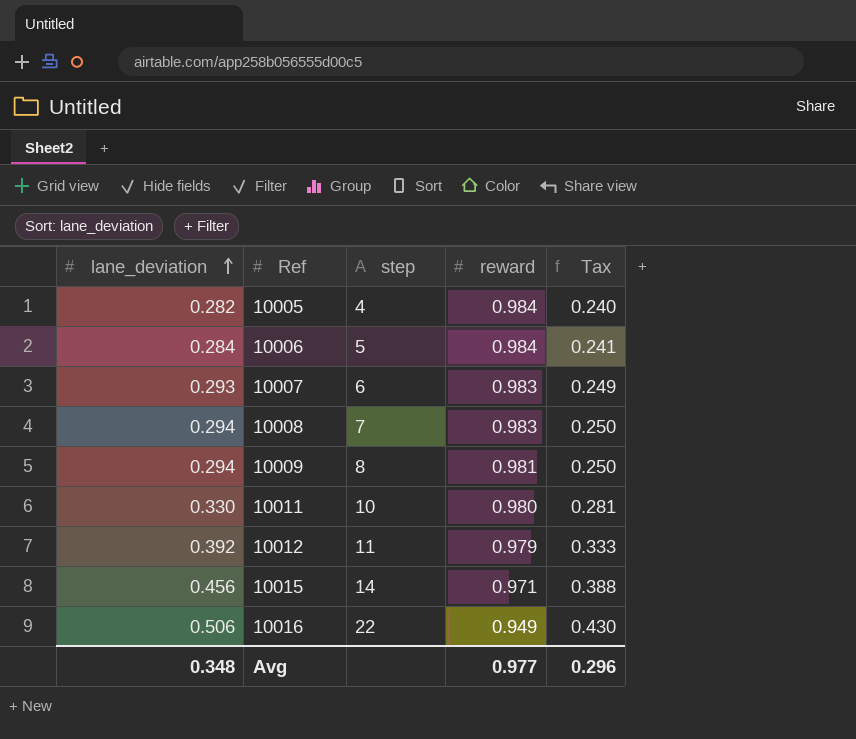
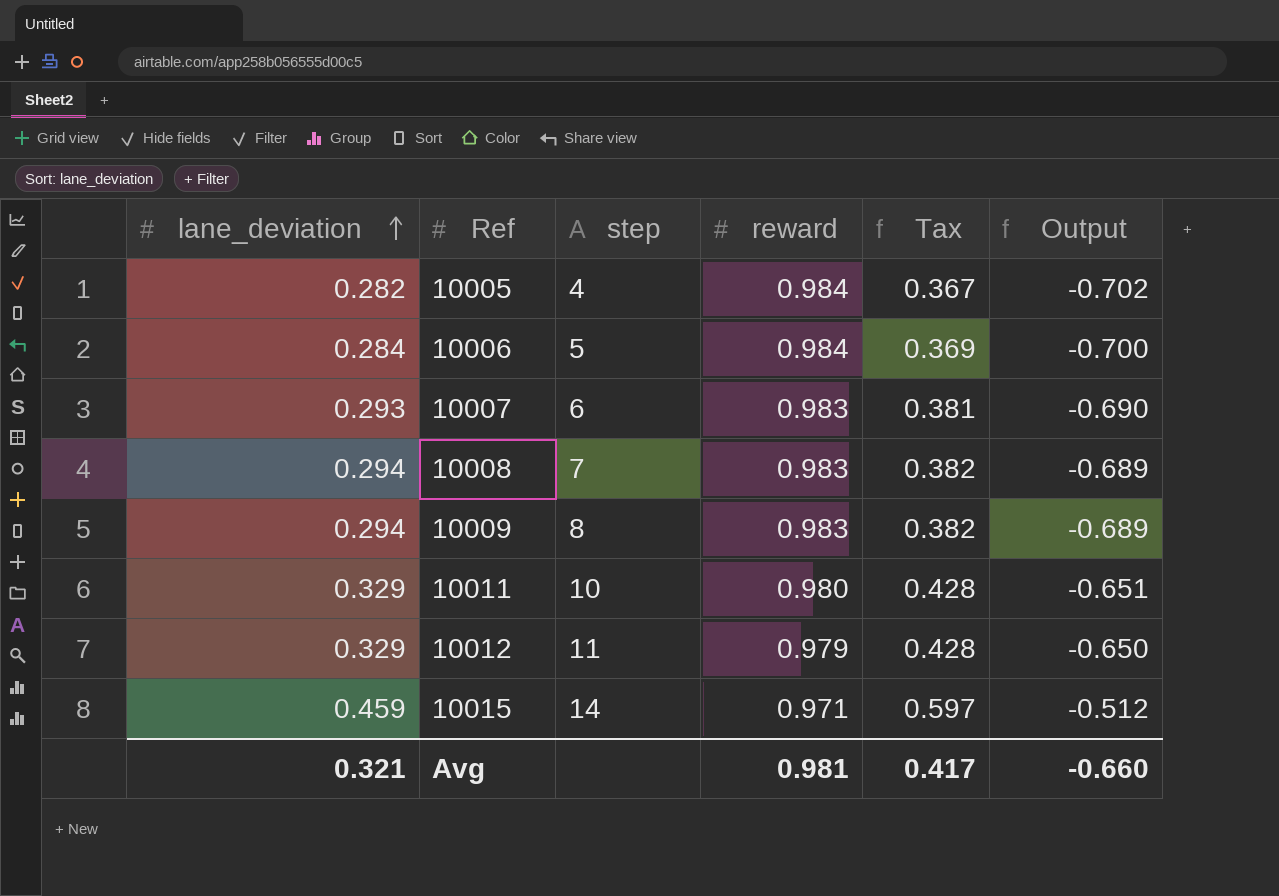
column Tax | formula: [lane_deviation] * 0.85 -> [lane_deviation] * 1.3
column Output | formula: none -> [lane_deviation] - [reward]
row 10016: 0.506 | 22 | 0.949 | 0.430 -> none
10009 | reward: 0.981 -> 0.983
10011 | lane_deviation: 0.330 -> 0.329
10012 | lane_deviation: 0.392 -> 0.329
10015 | lane_deviation: 0.456 -> 0.459
Avg | lane_deviation: 0.348 -> 0.321
Avg | reward: 0.977 -> 0.981
Avg | Tax: 0.296 -> 0.417

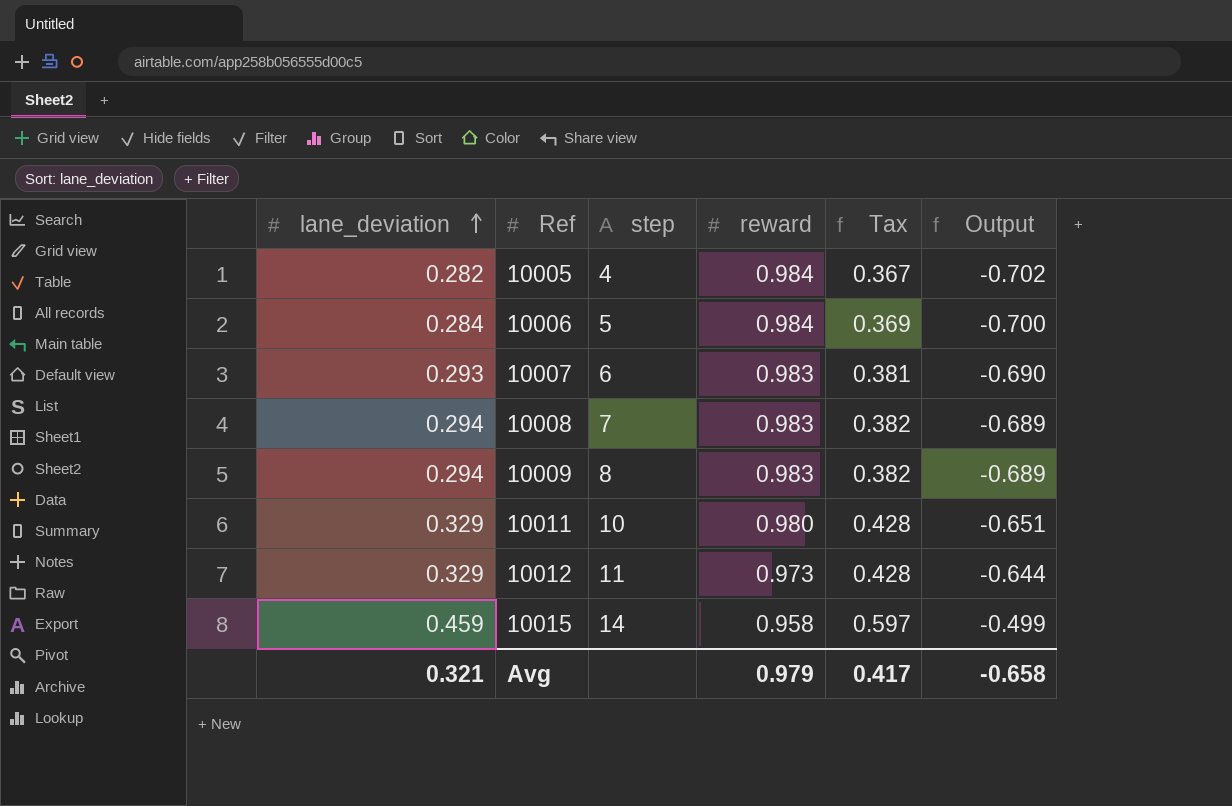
10012 | reward: 0.979 -> 0.973
10012 | Output: -0.650 -> -0.644
10015 | reward: 0.971 -> 0.958
10015 | Output: -0.512 -> -0.499
Avg | reward: 0.981 -> 0.979
Avg | Output: -0.660 -> -0.658

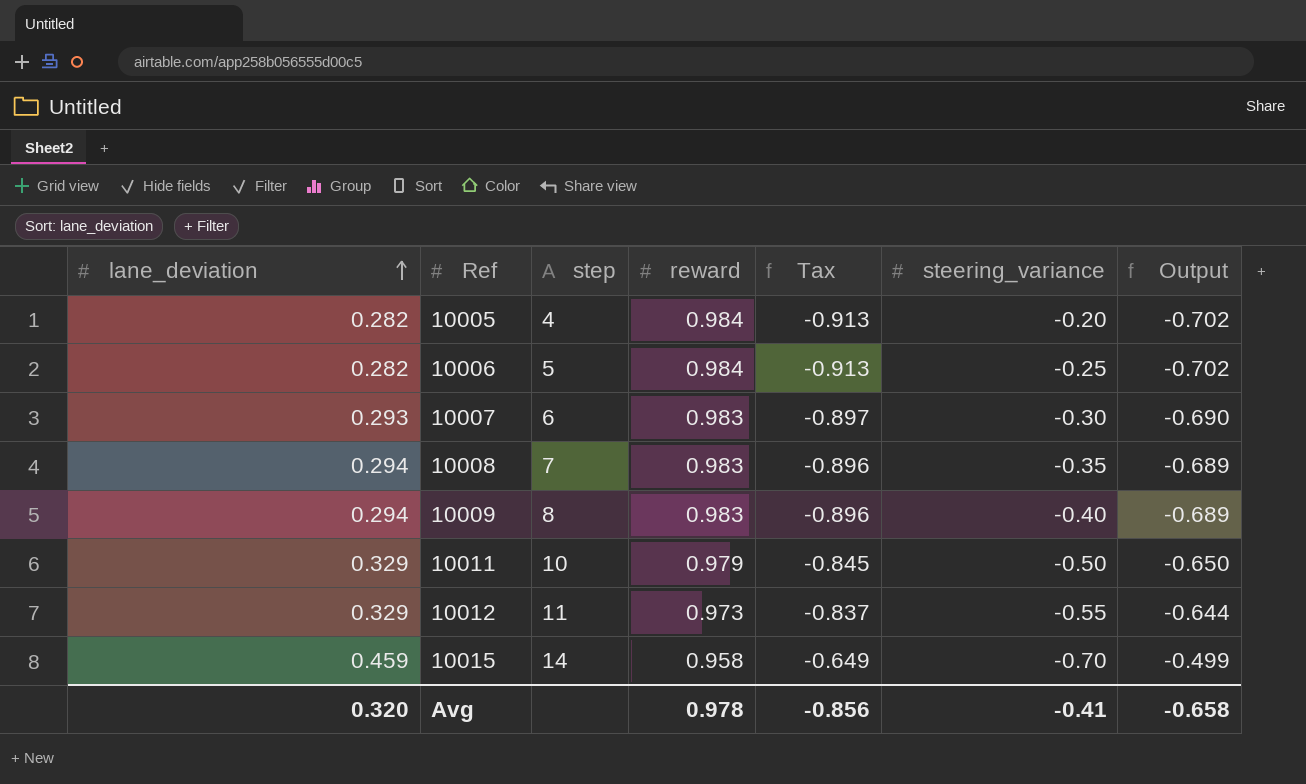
column Tax | formula: [lane_deviation] * 1.3 -> [Output] * 1.3
column steering_variance | position: none -> 6
10006 | lane_deviation: 0.284 -> 0.282
10006 | Output: -0.700 -> -0.702
10011 | reward: 0.980 -> 0.979
10011 | Output: -0.651 -> -0.650
Avg | lane_deviation: 0.321 -> 0.320
Avg | reward: 0.979 -> 0.978
Avg | Tax: 0.417 -> -0.856

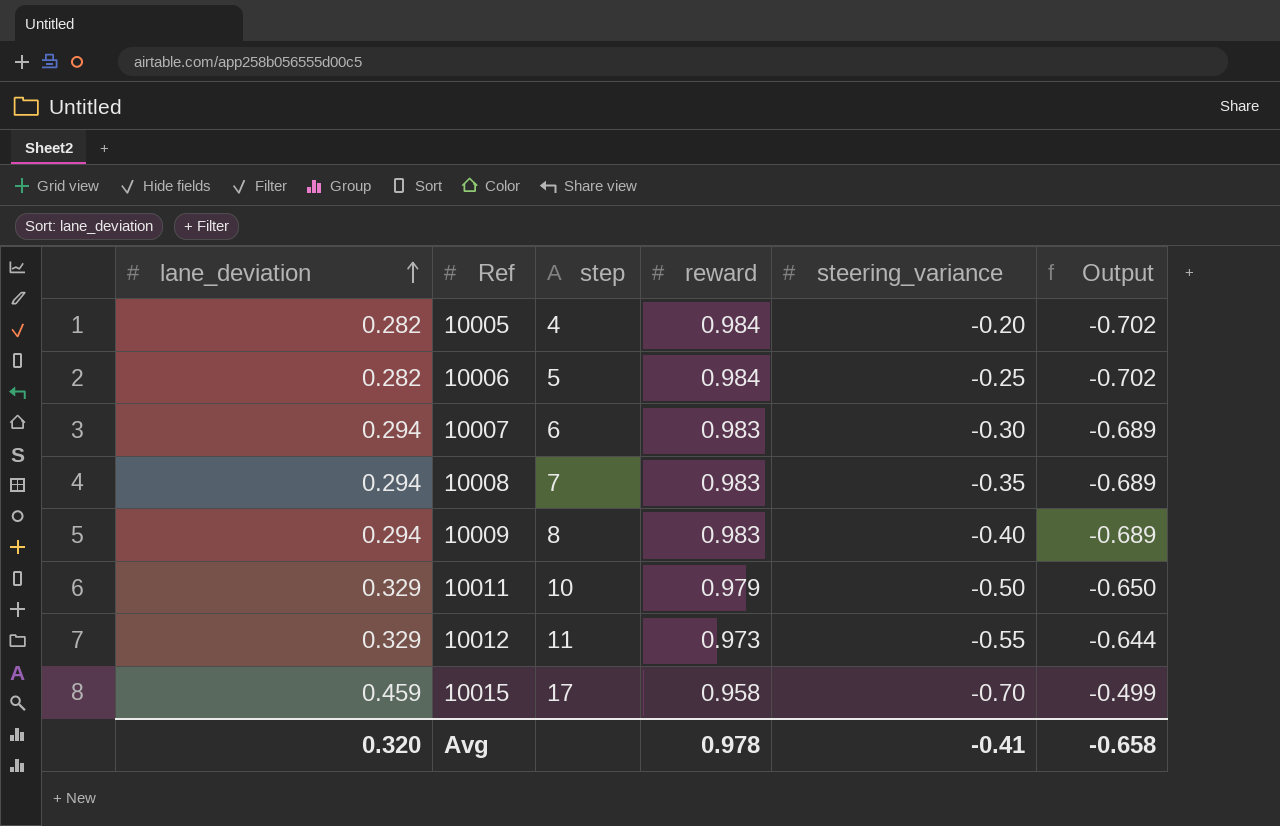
column Tax | formula: [Output] * 1.3 -> none
10007 | lane_deviation: 0.293 -> 0.294
10007 | Output: -0.690 -> -0.689
10015 | step: 14 -> 17

